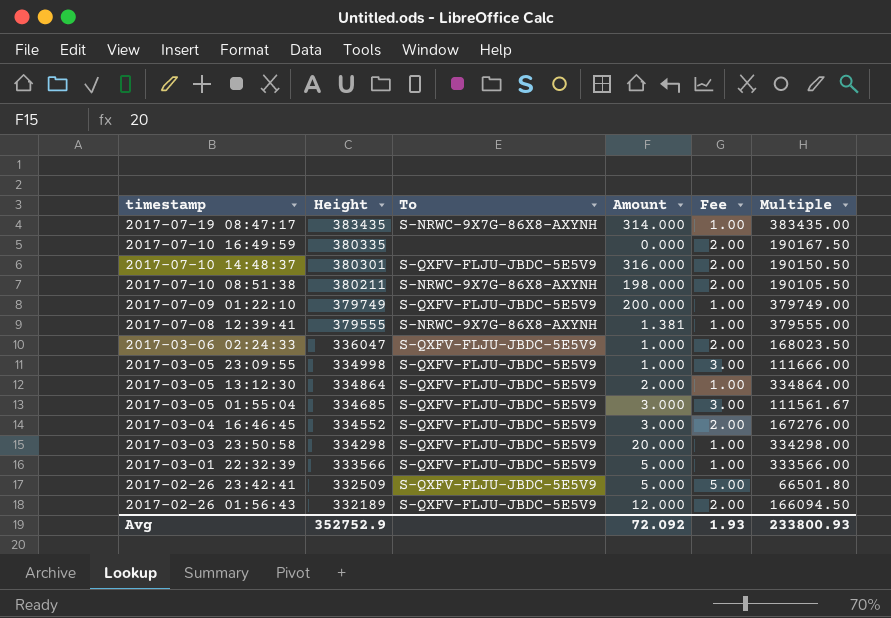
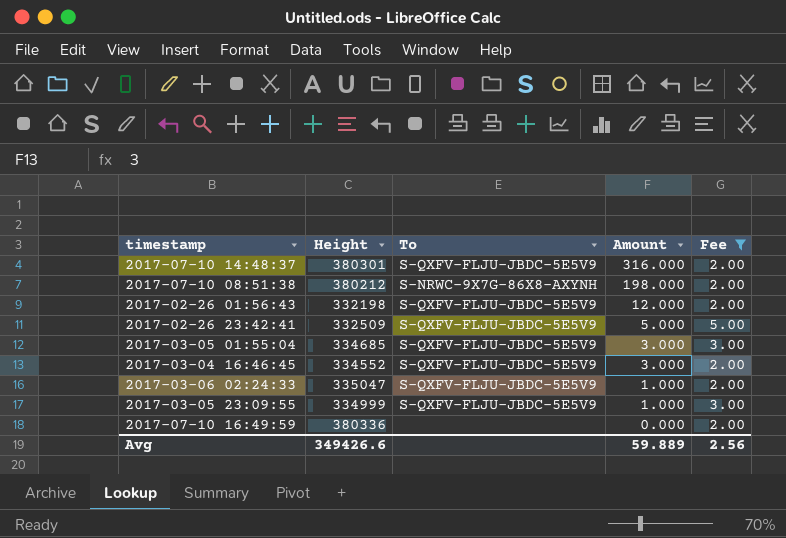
filter: none -> Fee != 1.00
row order: timestamp descending -> Amount descending
column Multiple | formula: [Height] / [Fee] -> none
2017-07-10 08:51:38 | Height: 380211 -> 380212
2017-02-26 01:56:43 | Height: 332189 -> 332198
2017-03-06 02:24:33 | Height: 336047 -> 335047
2017-03-05 23:09:55 | Height: 334998 -> 334999
2017-07-10 16:49:59 | Height: 380335 -> 380336
Avg | Height: 352752.9 -> 349426.6
Avg | Amount: 72.092 -> 59.889
Avg | Fee: 1.93 -> 2.56

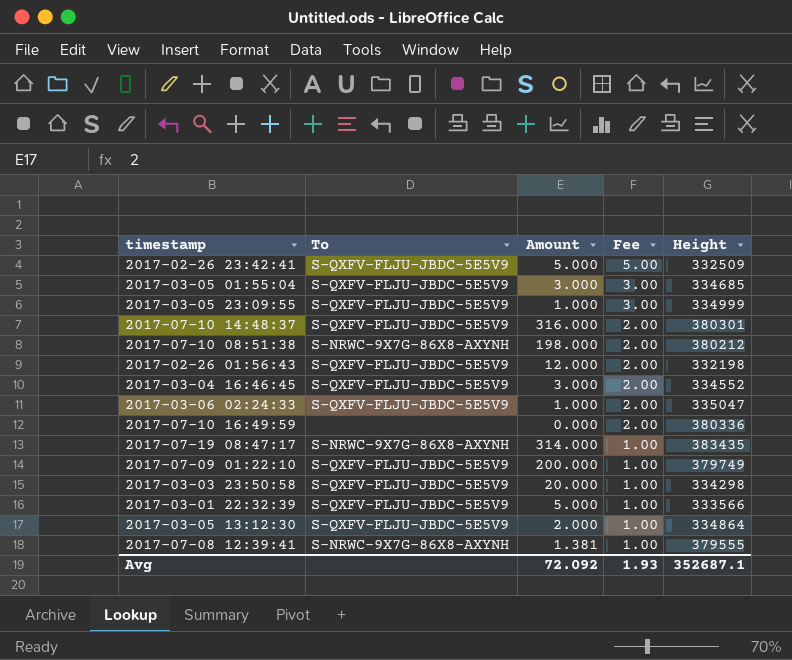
filter: Fee != 1.00 -> none
row order: Amount descending -> Fee descending
column Height | position: 2 -> 5
Avg | Amount: 59.889 -> 72.092
Avg | Fee: 2.56 -> 1.93
Avg | Height: 349426.6 -> 352687.1

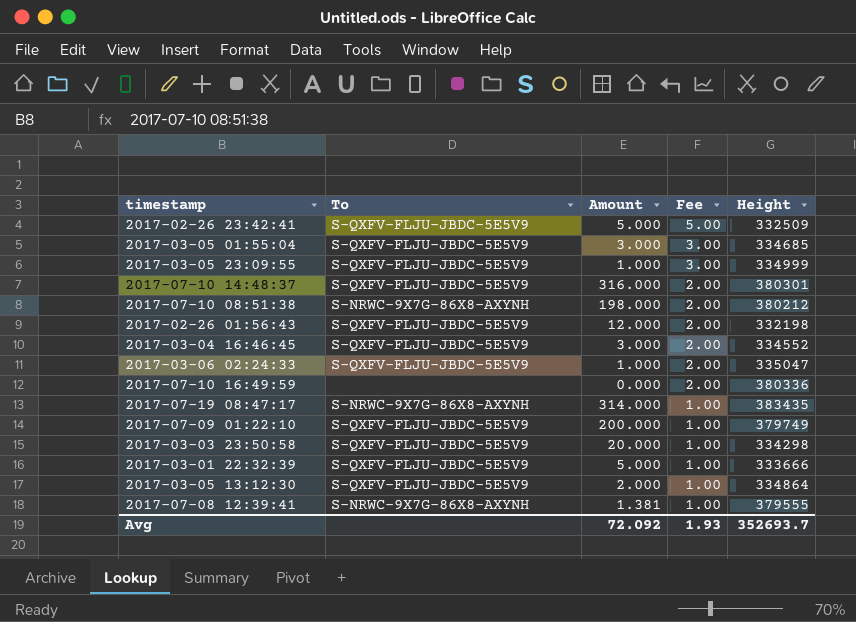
2017-03-01 22:32:39 | Height: 333566 -> 333666
Avg | Height: 352687.1 -> 352693.7

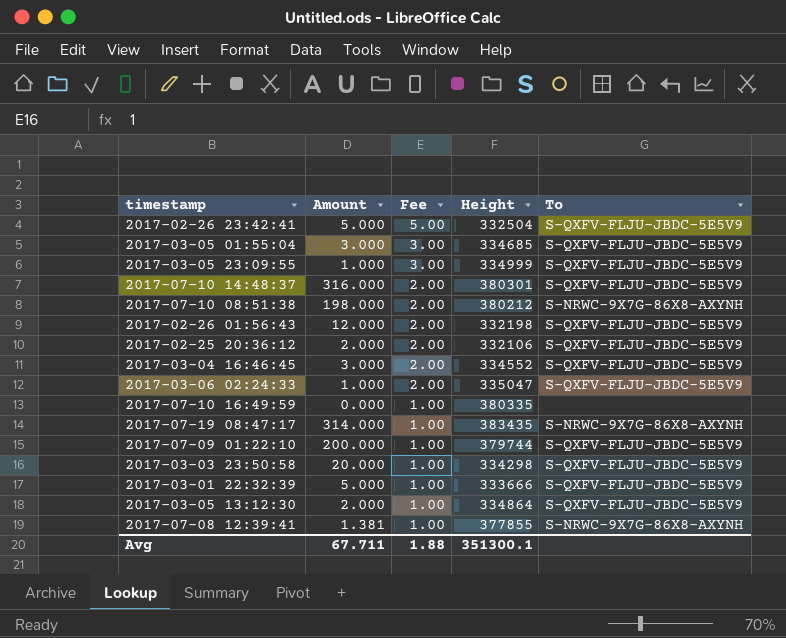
column To | position: 2 -> 5
2017-02-26 23:42:41 | Height: 332509 -> 332504
row 2017-02-25 20:36:12: none -> 2.000 | 2.00 | 332106 | S-QXFV-FLJU-JBDC-5E5V9
2017-07-10 16:49:59 | Fee: 2.00 -> 1.00
2017-07-10 16:49:59 | Height: 380336 -> 380335
2017-07-09 01:22:10 | Height: 379749 -> 379744
2017-07-08 12:39:41 | Height: 379555 -> 377855
Avg | Amount: 72.092 -> 67.711
Avg | Fee: 1.93 -> 1.88
Avg | Height: 352693.7 -> 351300.1

